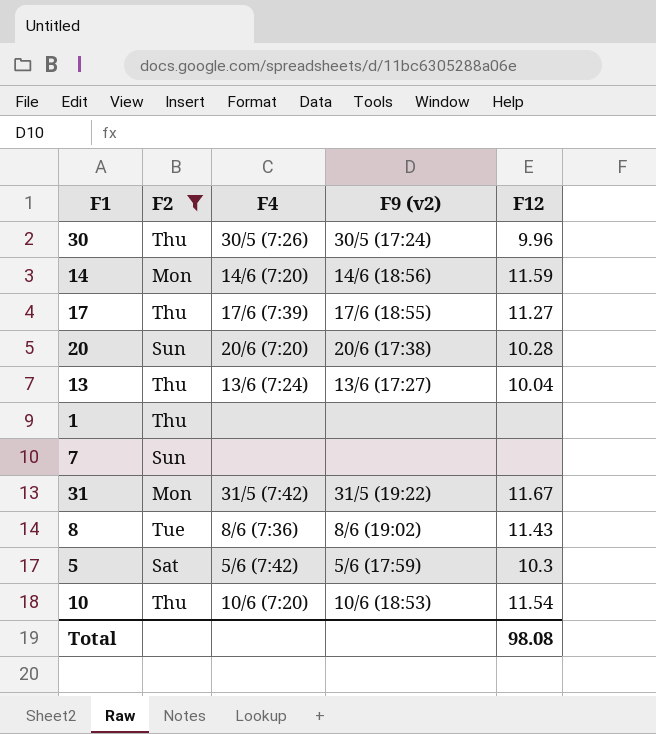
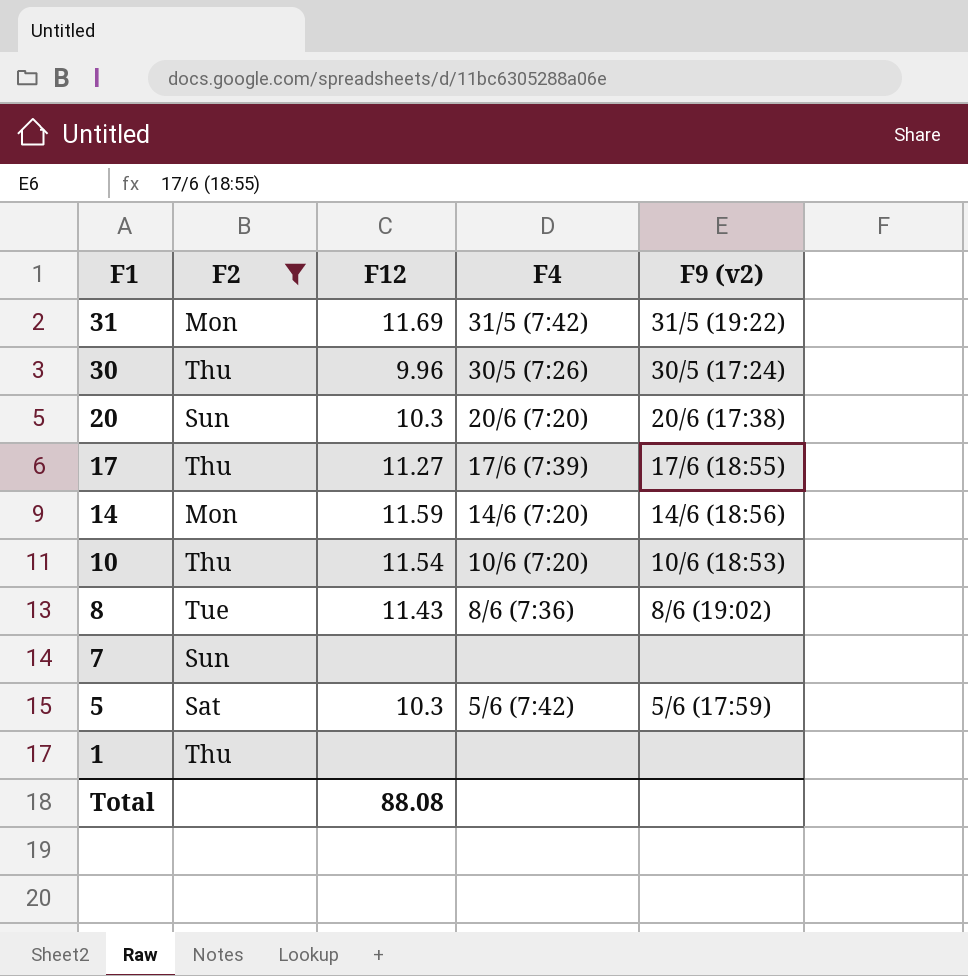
row order: none -> F1 descending
column F12 | position: 5 -> 3
row 13: Thu | 13/6 (7:24) | 13/6 (17:27) | 10.04 -> none
31 | F12: 11.67 -> 11.69
20 | F12: 10.28 -> 10.3
Total | F12: 98.08 -> 88.08

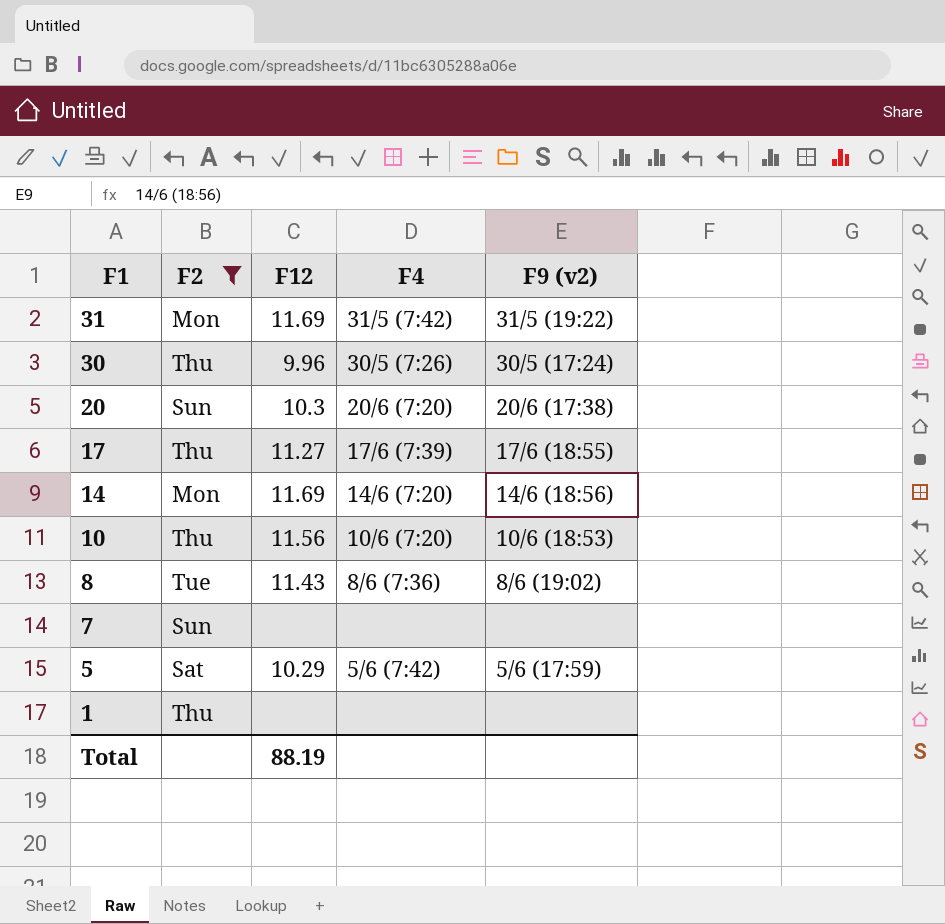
14 | F12: 11.59 -> 11.69
10 | F12: 11.54 -> 11.56
5 | F12: 10.3 -> 10.29
Total | F12: 88.08 -> 88.19

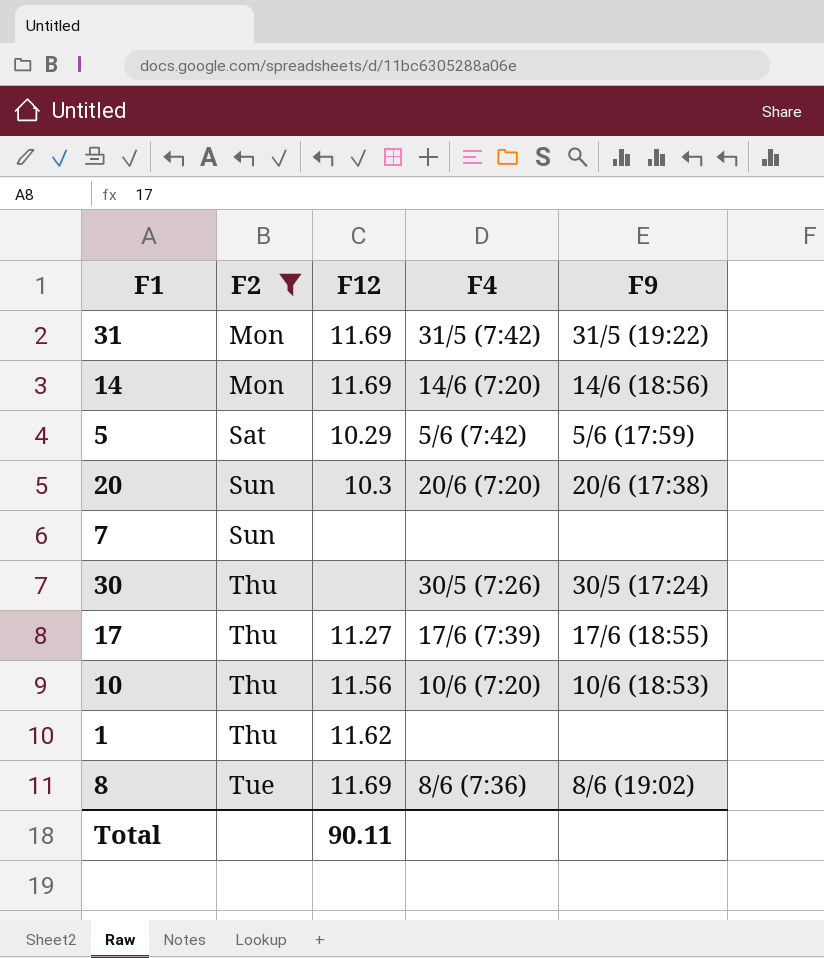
row order: F1 descending -> F2 ascending
column name: F9 (v2) -> F9
30 | F12: 9.96 -> none
1 | F12: none -> 11.62
8 | F12: 11.43 -> 11.69
Total | F12: 88.19 -> 90.11

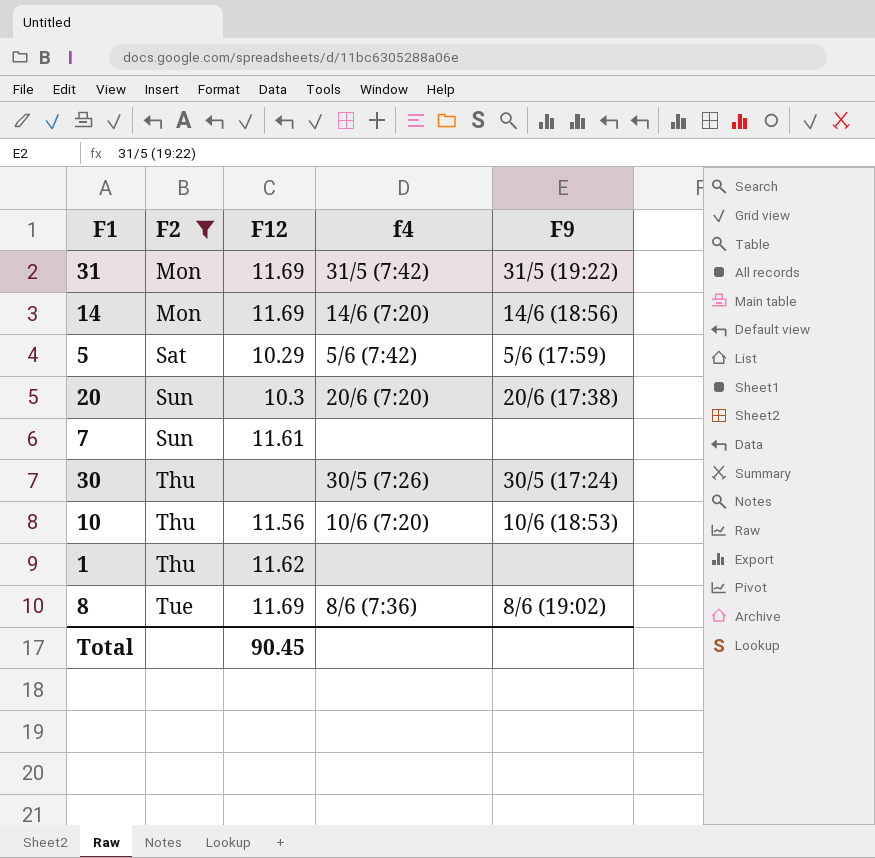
column name: F4 -> f4
row 17: Thu | 11.27 | 17/6 (7:39) | 17/6 (18:55) -> none
7 | F12: none -> 11.61
Total | F12: 90.11 -> 90.45

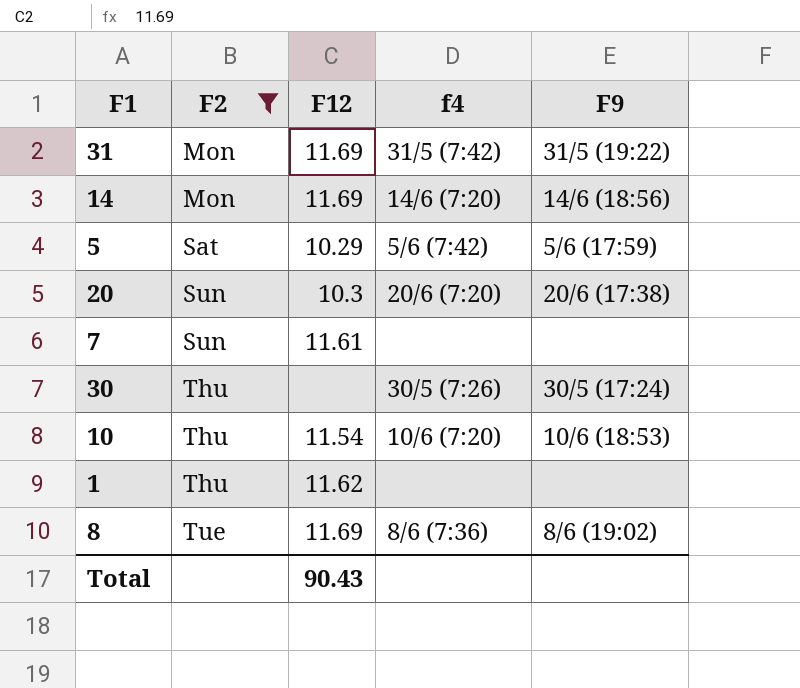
10 | F12: 11.56 -> 11.54
Total | F12: 90.45 -> 90.43

